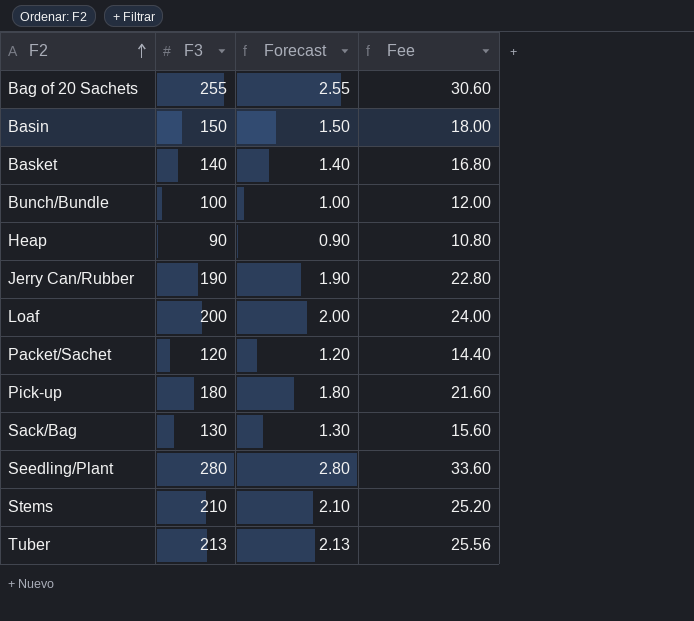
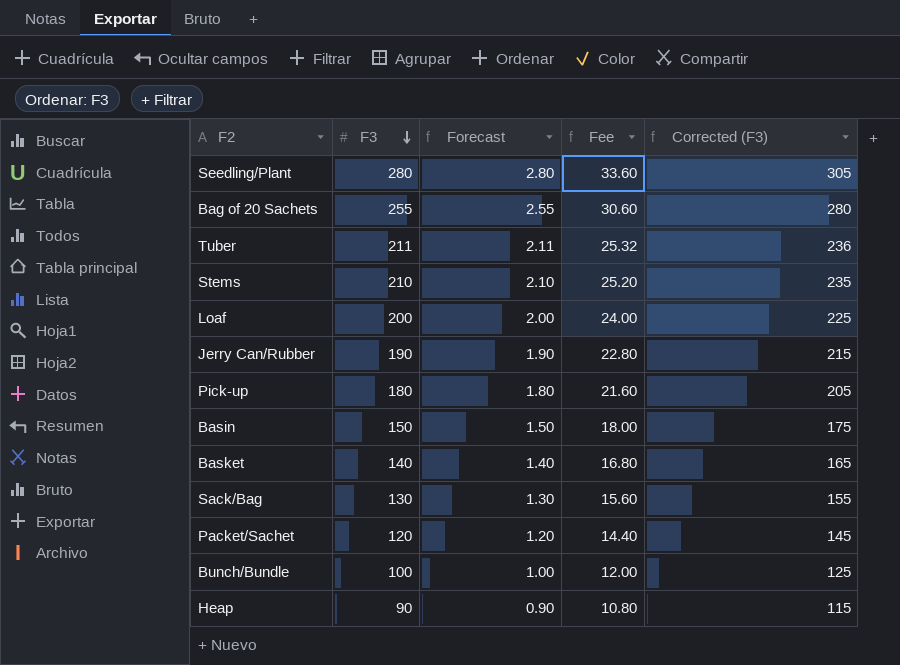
row order: F2 ascending -> F3 descending
column Corrected (F3) | formula: none -> [F3] + 25
Tuber | F3: 213 -> 211
Tuber | Forecast: 2.13 -> 2.11
Tuber | Fee: 25.56 -> 25.32

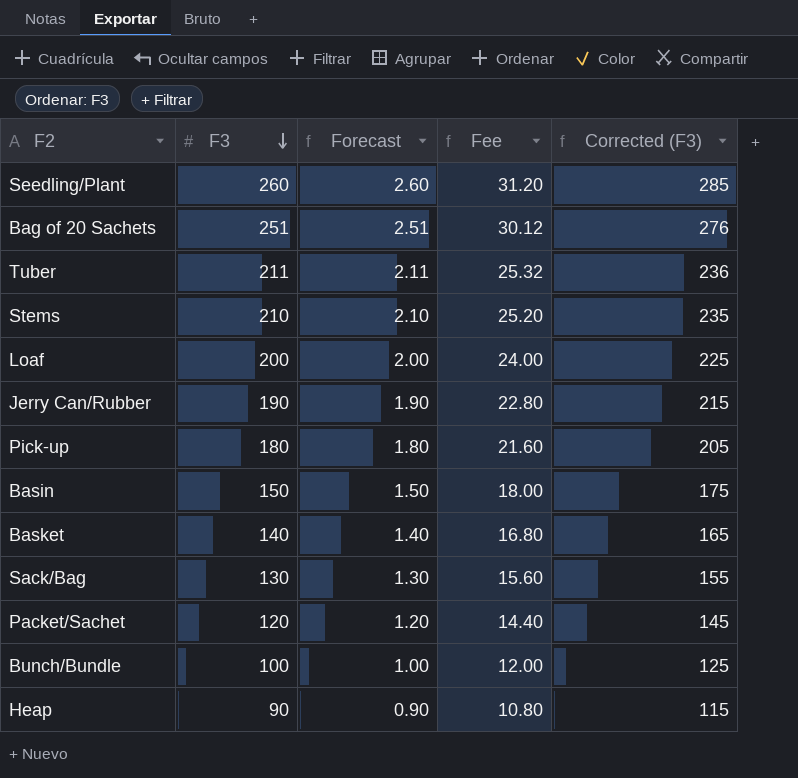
Seedling/Plant | F3: 280 -> 260
Seedling/Plant | Forecast: 2.80 -> 2.60
Seedling/Plant | Fee: 33.60 -> 31.20
Seedling/Plant | Corrected (F3): 305 -> 285
Bag of 20 Sachets | F3: 255 -> 251
Bag of 20 Sachets | Forecast: 2.55 -> 2.51
Bag of 20 Sachets | Fee: 30.60 -> 30.12
Bag of 20 Sachets | Corrected (F3): 280 -> 276

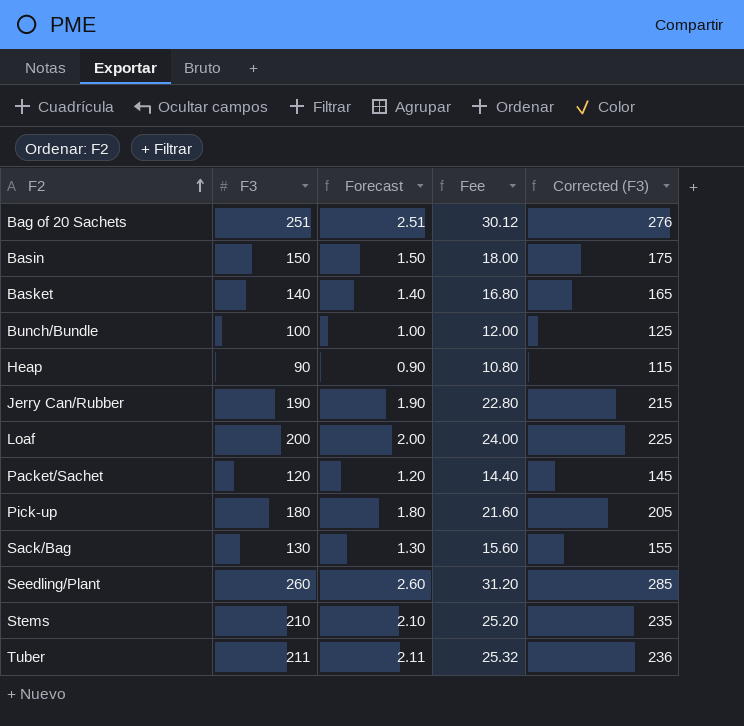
row order: F3 descending -> F2 ascending

